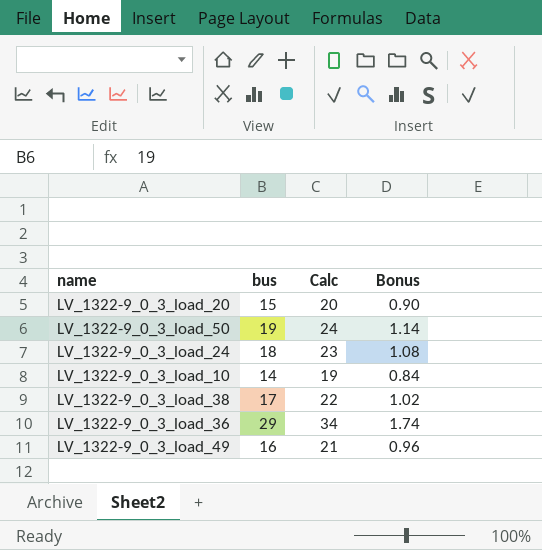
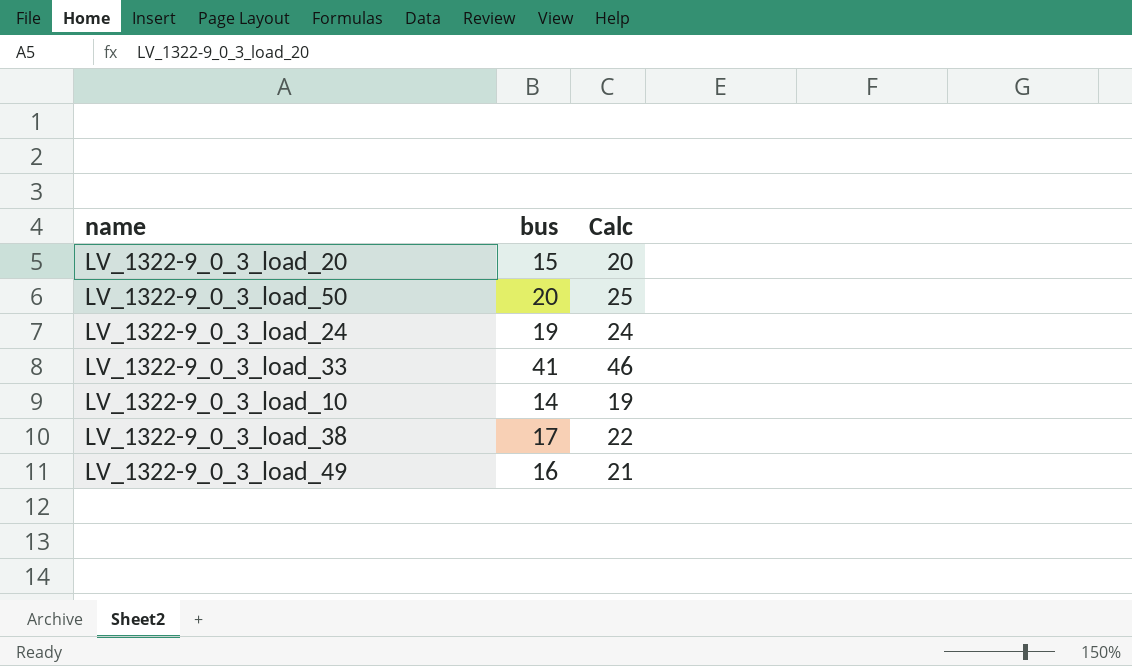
column Bonus | formula: [bus] * 0.06 -> none
row LV_1322-9_0_3_load_36: 29 | 34 | 1.74 -> none
LV_1322-9_0_3_load_50 | bus: 19 -> 20
LV_1322-9_0_3_load_50 | Calc: 24 -> 25
LV_1322-9_0_3_load_24 | bus: 18 -> 19
LV_1322-9_0_3_load_24 | Calc: 23 -> 24
row LV_1322-9_0_3_load_33: none -> 41 | 46

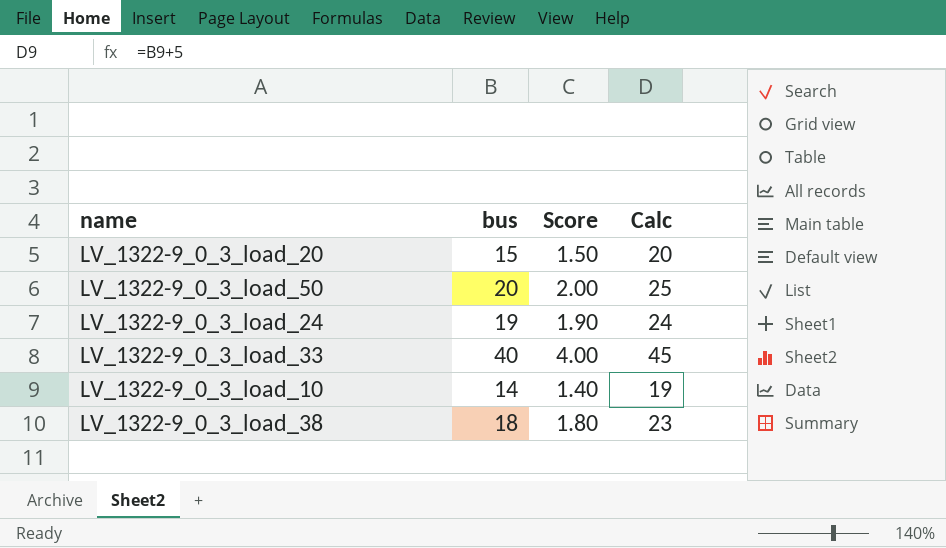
column Score | formula: none -> [bus] * 0.1
row LV_1322-9_0_3_load_49: 16 | 21 -> none
LV_1322-9_0_3_load_33 | bus: 41 -> 40
LV_1322-9_0_3_load_33 | Calc: 46 -> 45
LV_1322-9_0_3_load_38 | bus: 17 -> 18
LV_1322-9_0_3_load_38 | Calc: 22 -> 23

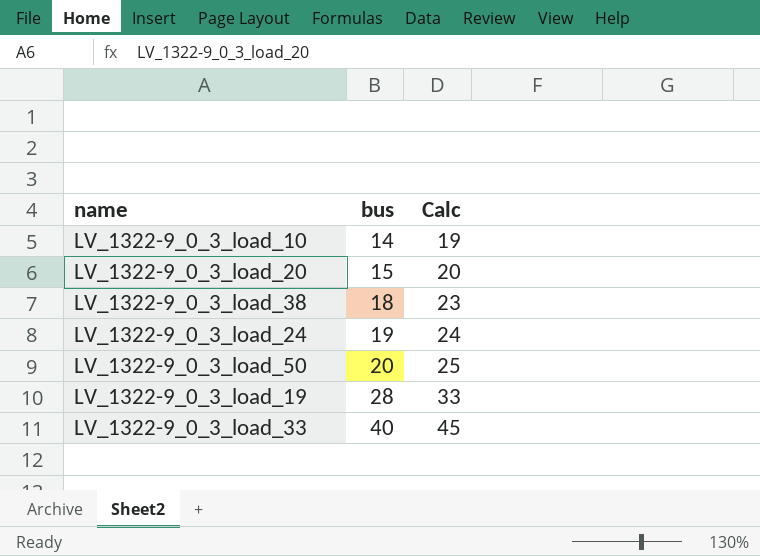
row order: none -> bus ascending
column Score | formula: [bus] * 0.1 -> none
row LV_1322-9_0_3_load_19: none -> 28 | 33

